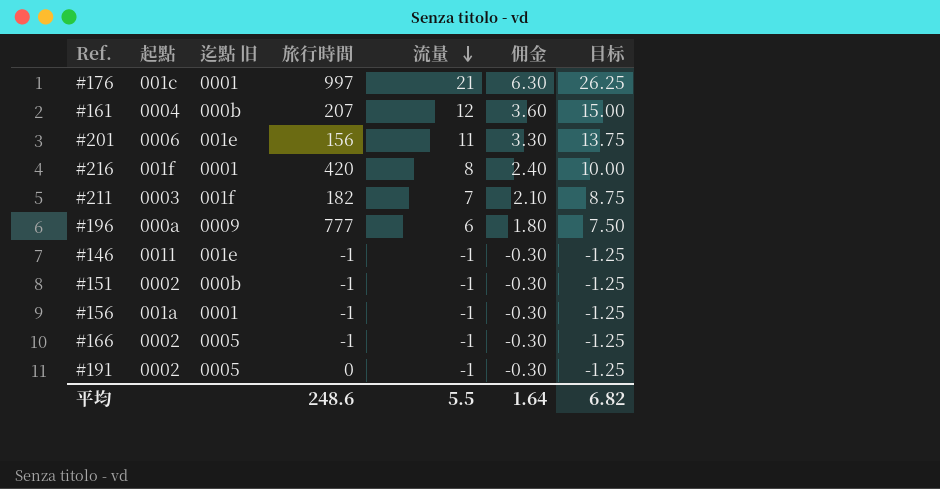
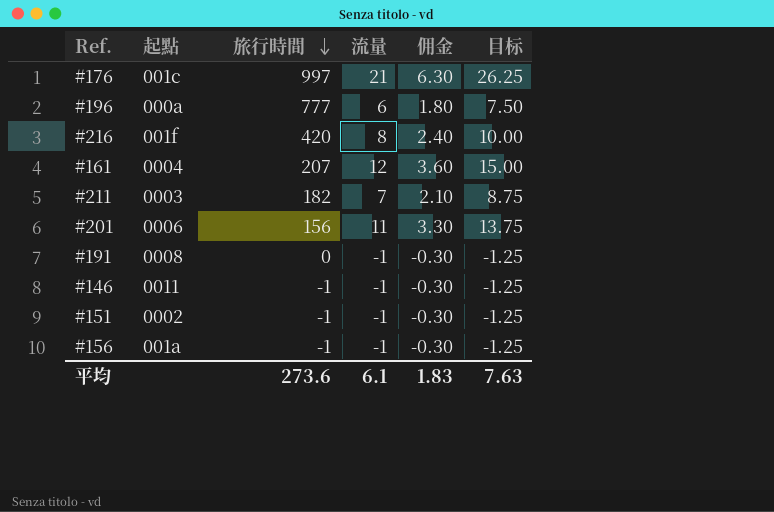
row order: 流量 descending -> 旅行時間 descending
column 迄點 旧 | position: 3 -> none
row #166: 0002 | 0005 | -1 | -1 | -0.30 | -1.25 -> none
#191 | 起點: 0002 -> 0008
平均 | 旅行時間: 248.6 -> 273.6
平均 | 流量: 5.5 -> 6.1
平均 | 佣金: 1.64 -> 1.83
平均 | 目标: 6.82 -> 7.63

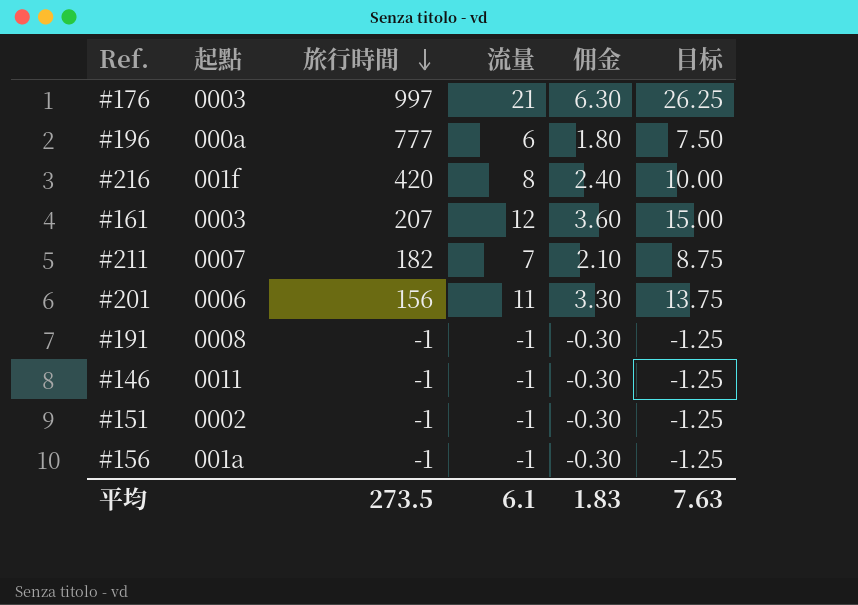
#176 | 起點: 001c -> 0003
#161 | 起點: 0004 -> 0003
#211 | 起點: 0003 -> 0007
#191 | 旅行時間: 0 -> -1
平均 | 旅行時間: 273.6 -> 273.5

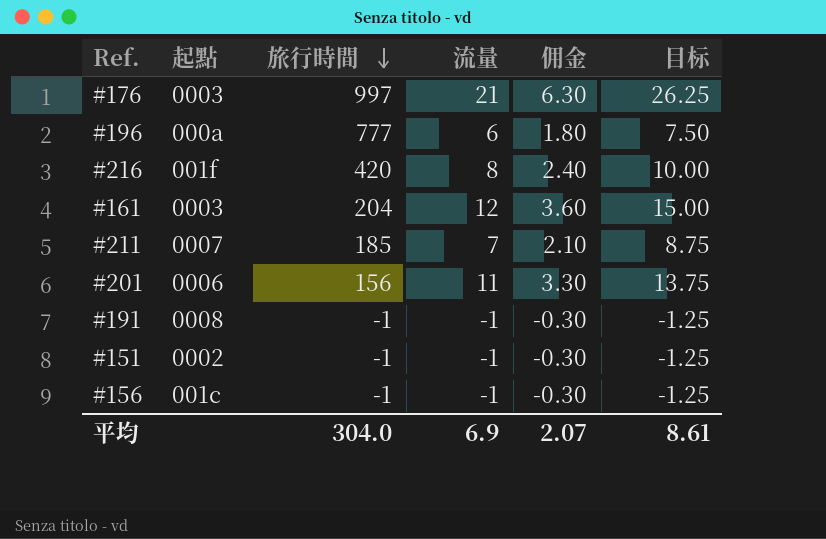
row #146: 0011 | -1 | -1 | -0.30 | -1.25 -> none
#161 | 旅行時間: 207 -> 204
#211 | 旅行時間: 182 -> 185
#156 | 起點: 001a -> 001c
平均 | 旅行時間: 273.5 -> 304.0
平均 | 流量: 6.1 -> 6.9
平均 | 佣金: 1.83 -> 2.07
平均 | 目标: 7.63 -> 8.61

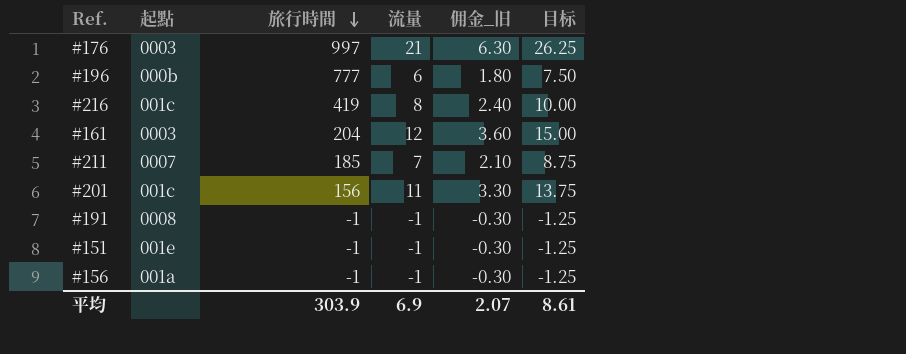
column name: 佣金 -> 佣金_旧
#196 | 起點: 000a -> 000b
#216 | 起點: 001f -> 001c
#216 | 旅行時間: 420 -> 419
#201 | 起點: 0006 -> 001c
#151 | 起點: 0002 -> 001e
#156 | 起點: 001c -> 001a
平均 | 旅行時間: 304.0 -> 303.9

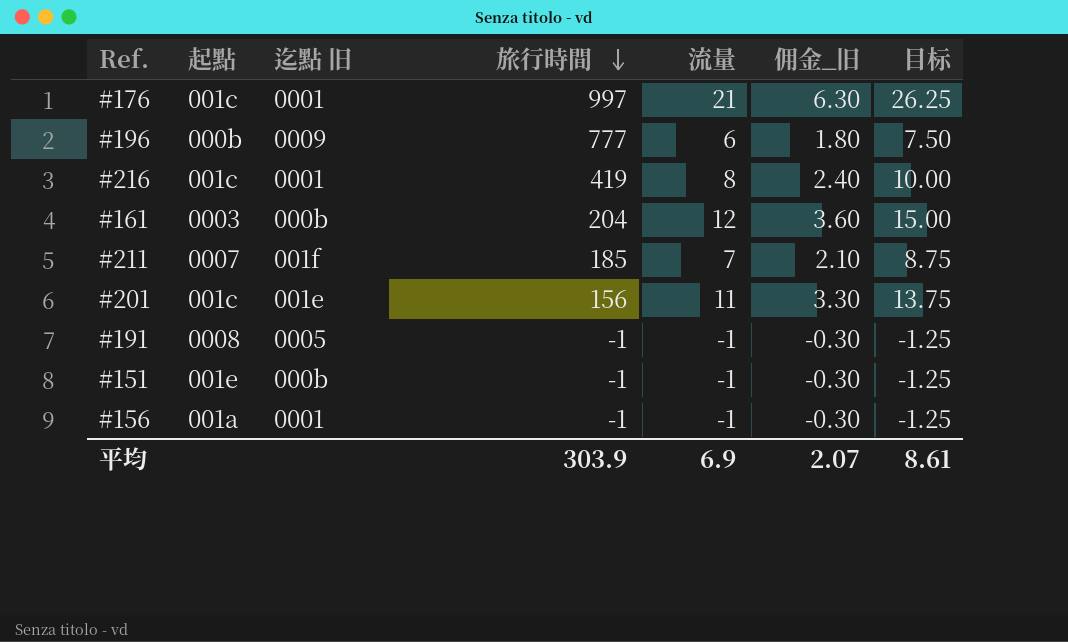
column 迄點 旧 | position: none -> 3
#176 | 起點: 0003 -> 001c

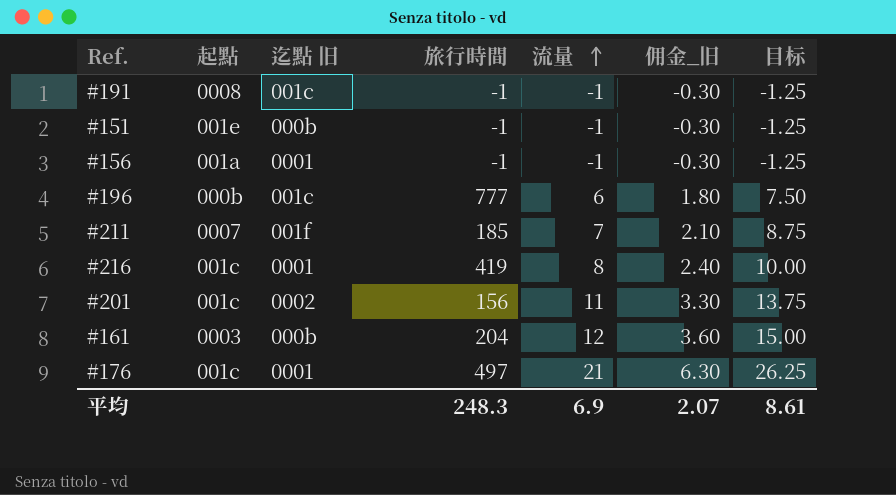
row order: 旅行時間 descending -> 流量 ascending
#191 | 迄點 旧: 0005 -> 001c
#196 | 迄點 旧: 0009 -> 001c
#201 | 迄點 旧: 001e -> 0002
#176 | 旅行時間: 997 -> 497
平均 | 旅行時間: 303.9 -> 248.3

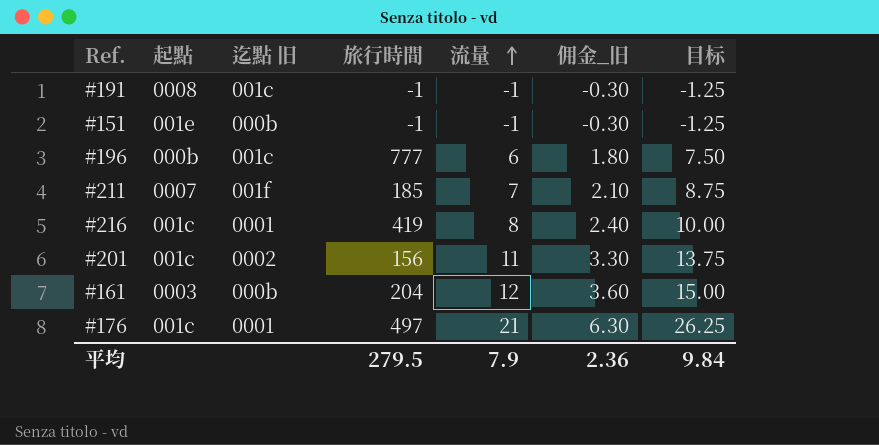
row #156: 001a | 0001 | -1 | -1 | -0.30 | -1.25 -> none
平均 | 旅行時間: 248.3 -> 279.5
平均 | 流量: 6.9 -> 7.9
平均 | 佣金_旧: 2.07 -> 2.36
平均 | 目标: 8.61 -> 9.84

